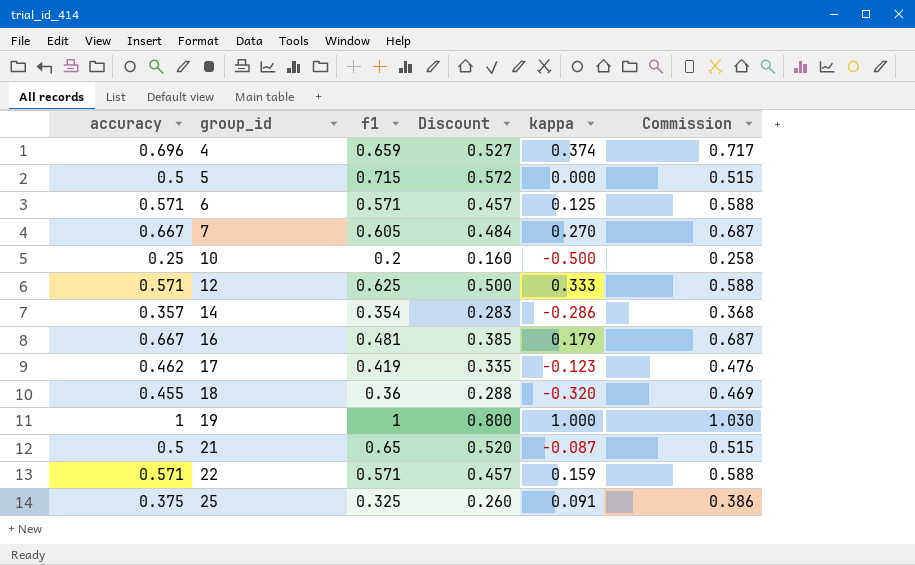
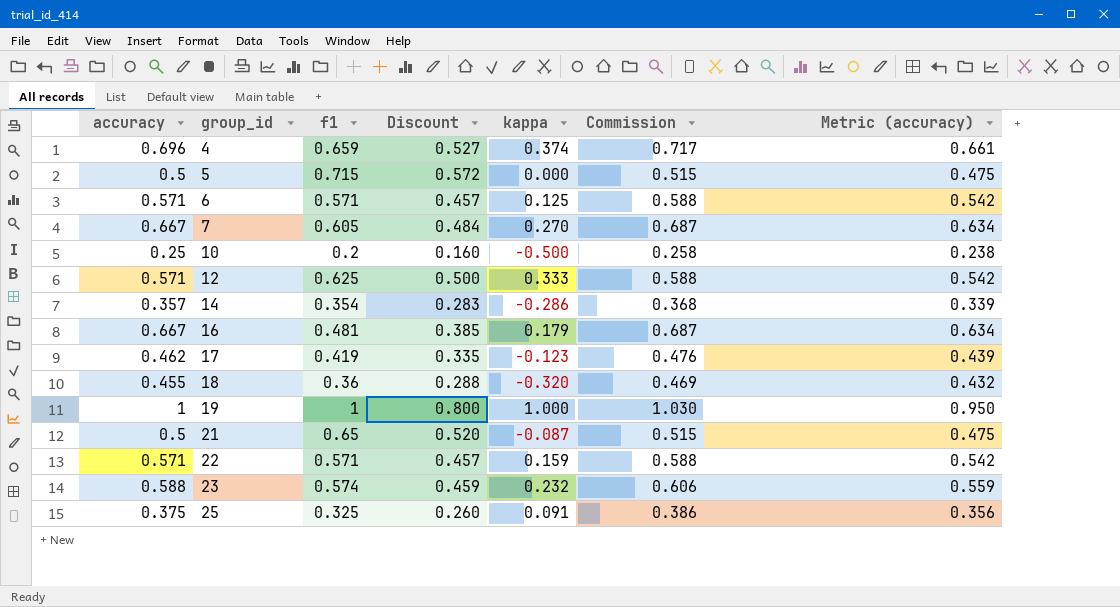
column Metric (accuracy) | formula: none -> [accuracy] * 0.95
row 23: none -> 0.588 | 0.574 | 0.459 | 0.232 | 0.606 | 0.559

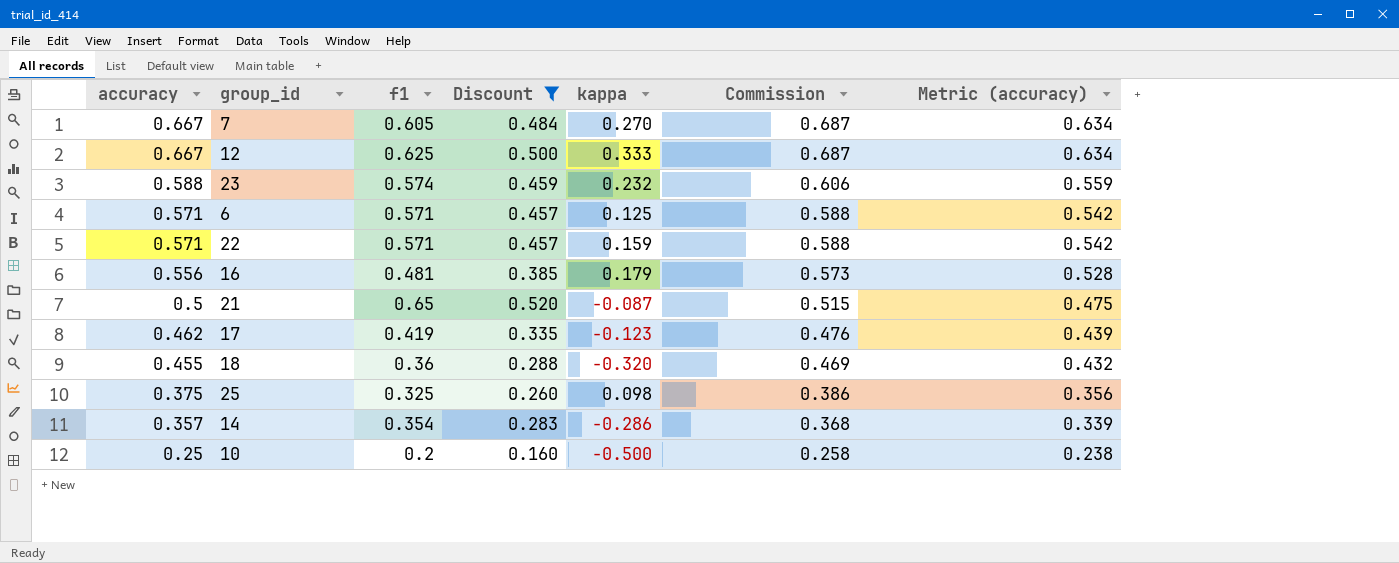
filter: none -> Discount <= 0.520
row order: group_id ascending -> accuracy descending
12 | accuracy: 0.571 -> 0.667
12 | Commission: 0.588 -> 0.687
12 | Metric (accuracy): 0.542 -> 0.634
16 | accuracy: 0.667 -> 0.556
16 | Commission: 0.687 -> 0.573
16 | Metric (accuracy): 0.634 -> 0.528
25 | kappa: 0.091 -> 0.098

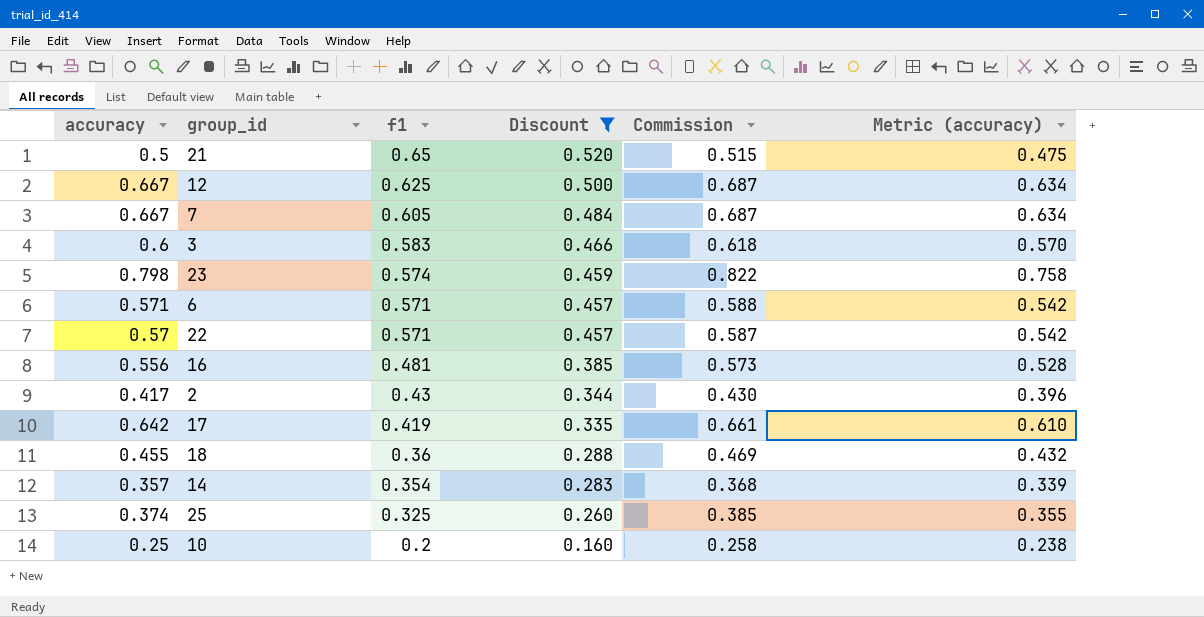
row order: accuracy descending -> f1 descending
column kappa | position: 5 -> none
row 3: none -> 0.6 | 0.583 | 0.466 | 0.618 | 0.570
23 | accuracy: 0.588 -> 0.798
23 | Commission: 0.606 -> 0.822
23 | Metric (accuracy): 0.559 -> 0.758
22 | accuracy: 0.571 -> 0.57
22 | Commission: 0.588 -> 0.587
row 2: none -> 0.417 | 0.43 | 0.344 | 0.430 | 0.396
17 | accuracy: 0.462 -> 0.642
17 | Commission: 0.476 -> 0.661
17 | Metric (accuracy): 0.439 -> 0.610
25 | accuracy: 0.375 -> 0.374
25 | Commission: 0.386 -> 0.385
25 | Metric (accuracy): 0.356 -> 0.355

